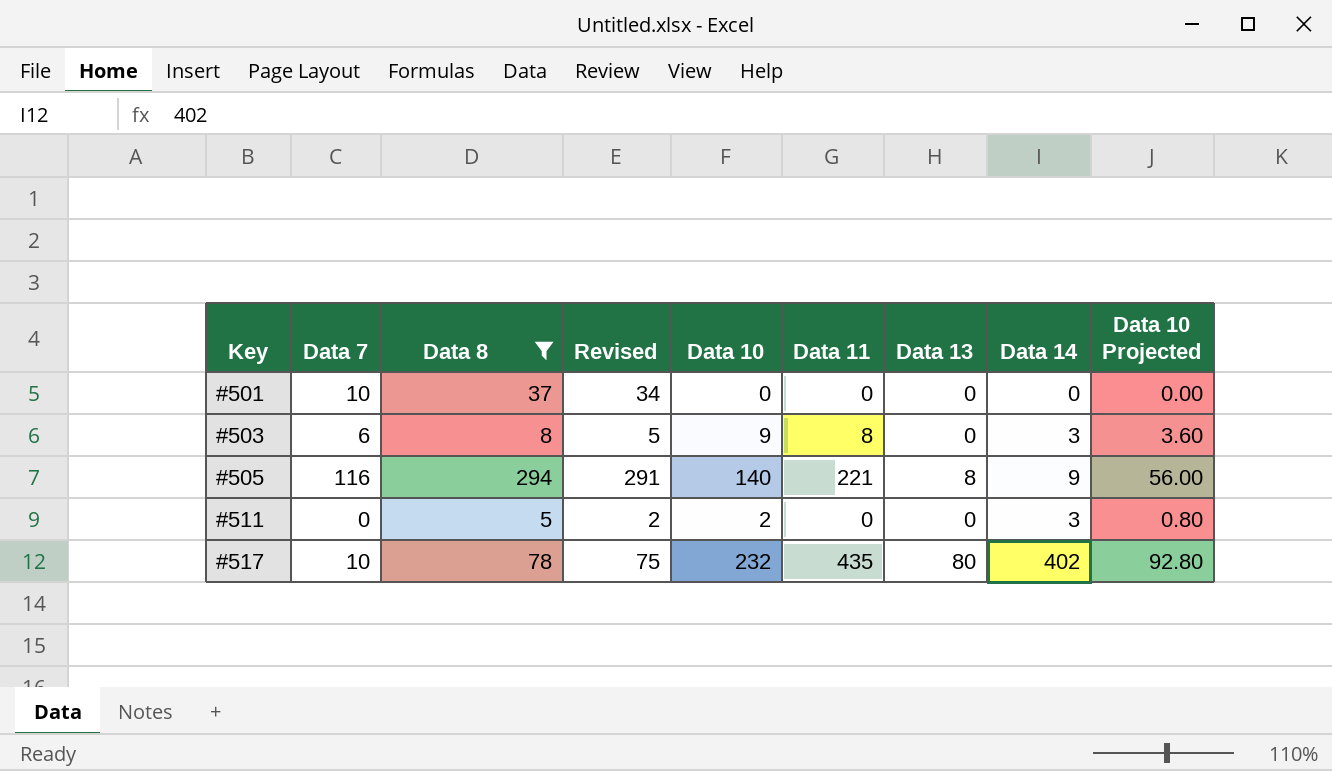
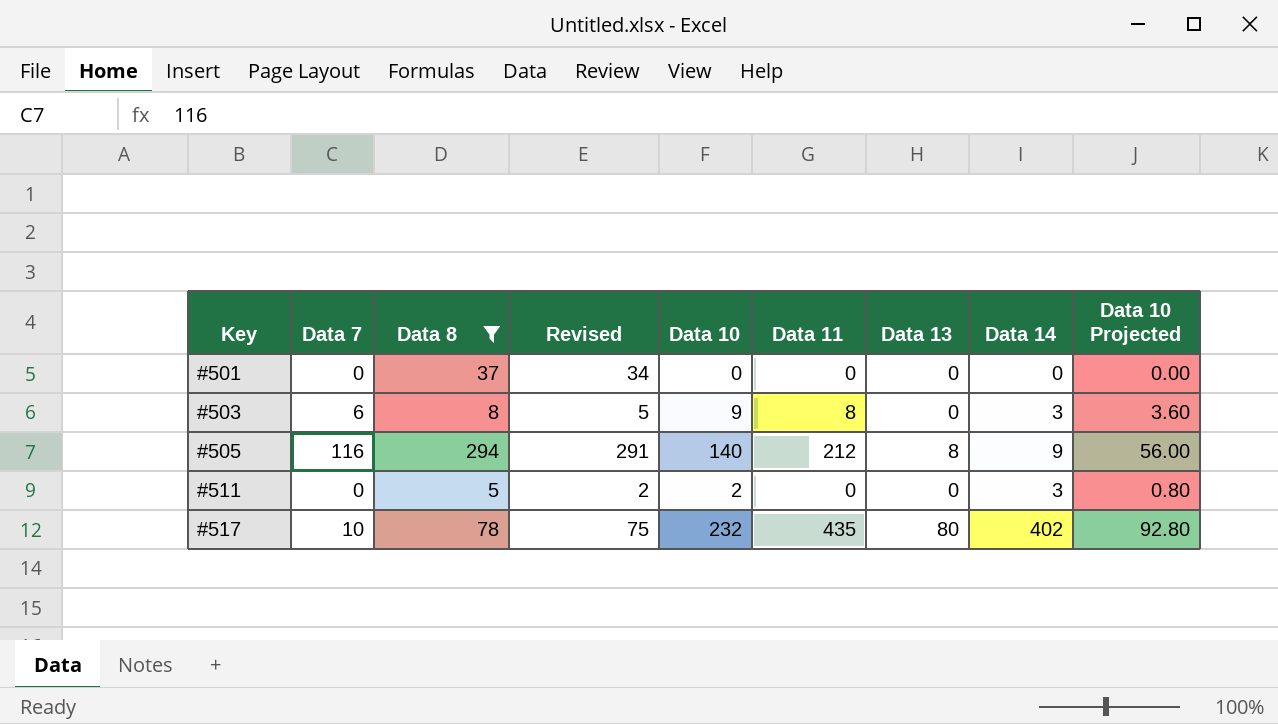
#501 | Data 7: 10 -> 0
#505 | Data 11: 221 -> 212

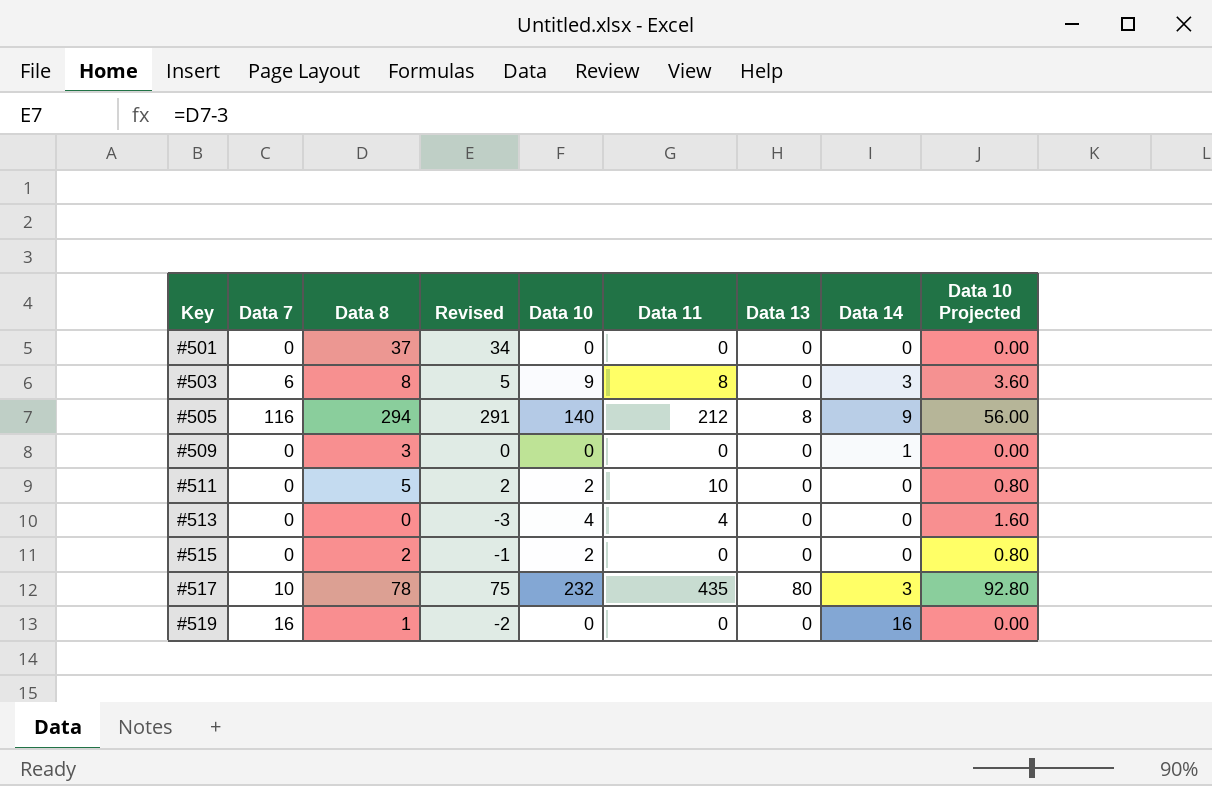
filter: Data 8 >= 5 -> none
#511 | Data 11: 0 -> 10
#511 | Data 14: 3 -> 0
#517 | Data 14: 402 -> 3

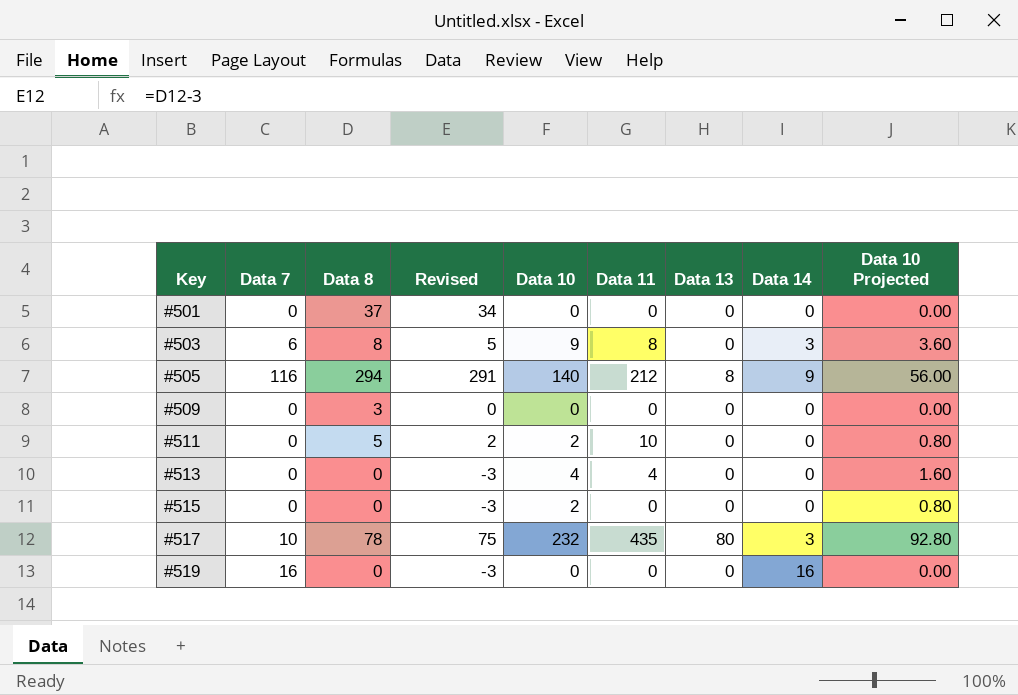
#509 | Data 14: 1 -> 0
#515 | Data 8: 2 -> 0
#515 | Revised: -1 -> -3
#519 | Data 8: 1 -> 0
#519 | Revised: -2 -> -3

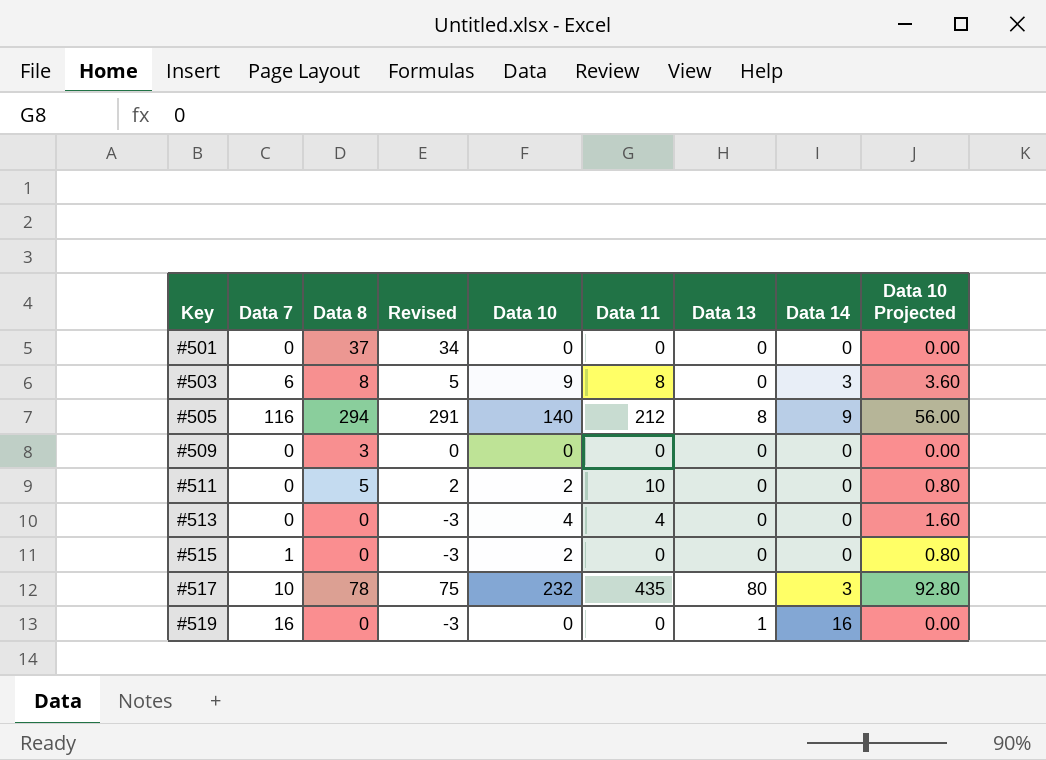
#515 | Data 7: 0 -> 1
#519 | Data 13: 0 -> 1

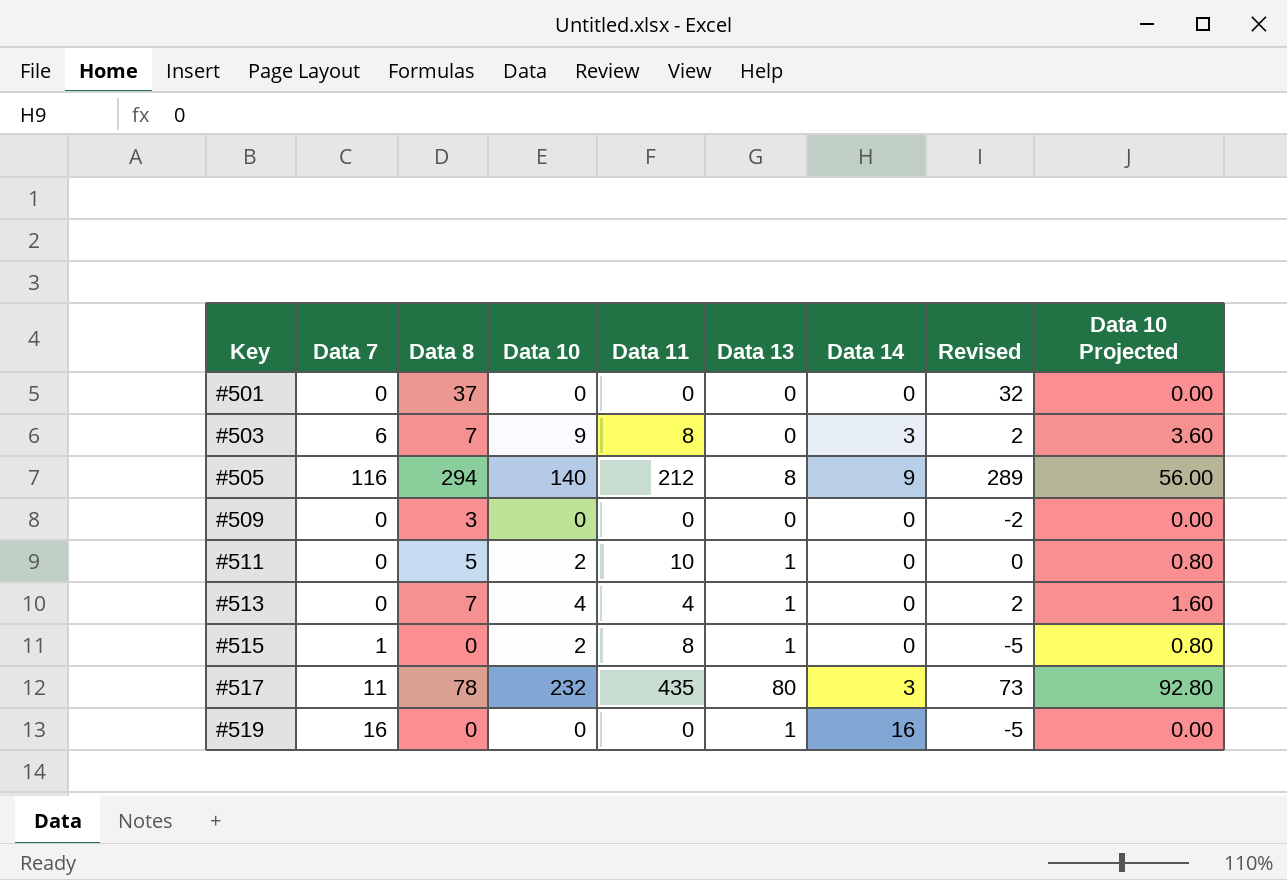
column Revised | formula: [Data 8] - 3 -> [Data 8] - 5
column Revised | position: 4 -> 8
#503 | Data 8: 8 -> 7
#511 | Data 13: 0 -> 1
#513 | Data 8: 0 -> 7
#513 | Data 13: 0 -> 1
#515 | Data 11: 0 -> 8
#515 | Data 13: 0 -> 1
#517 | Data 7: 10 -> 11

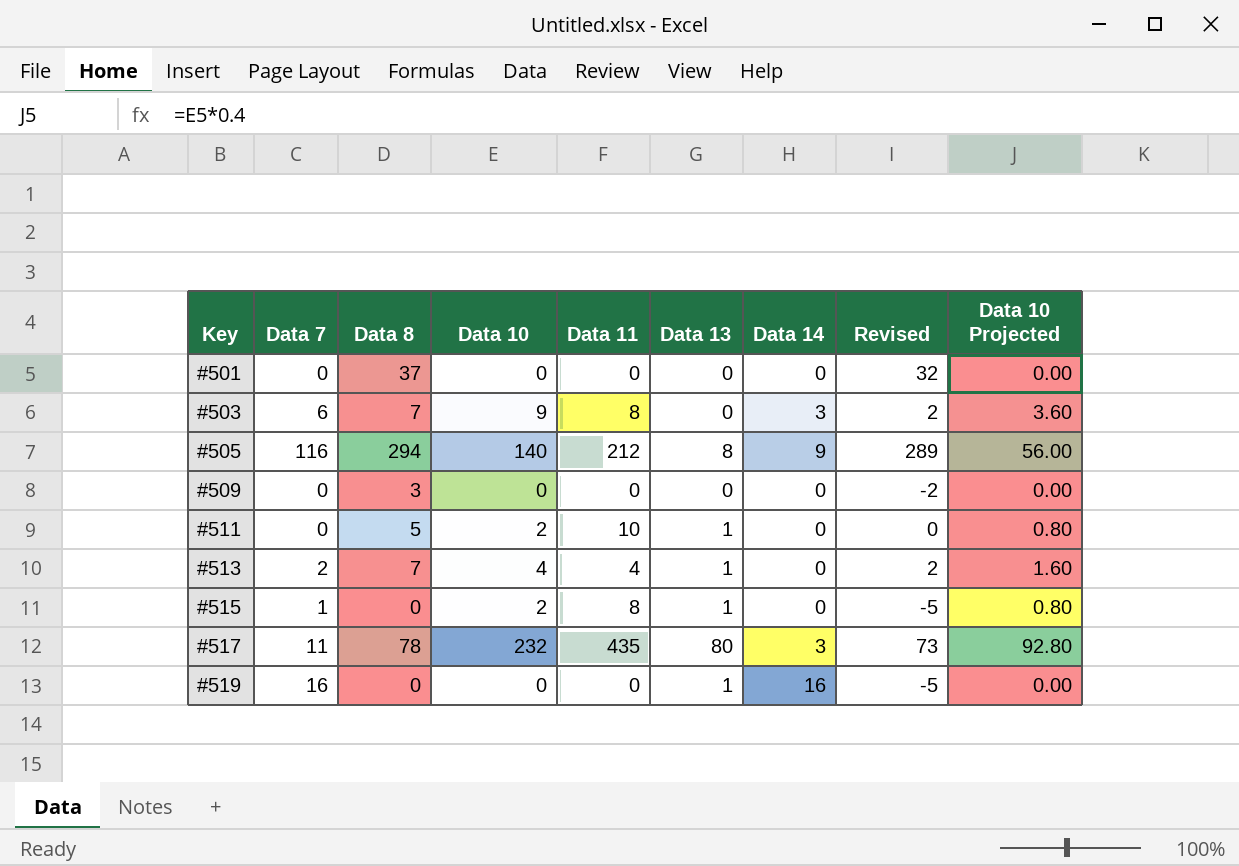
#513 | Data 7: 0 -> 2

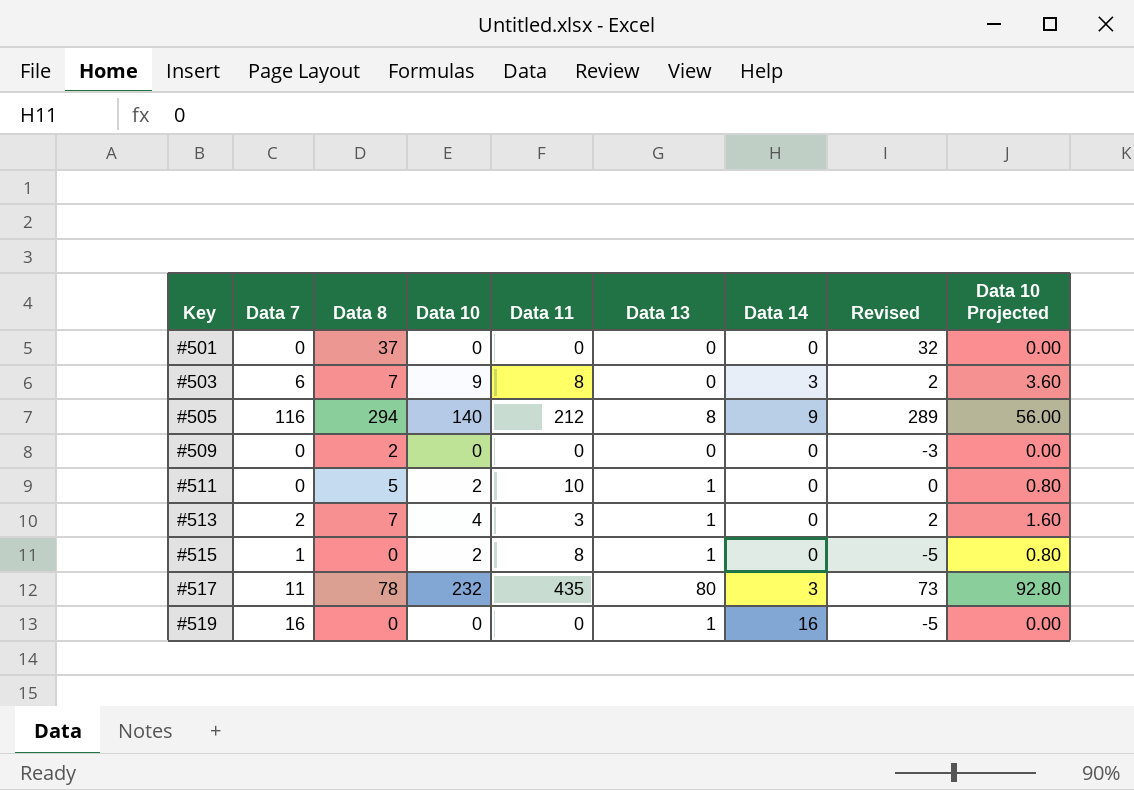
#509 | Data 8: 3 -> 2
#509 | Revised: -2 -> -3
#513 | Data 11: 4 -> 3

